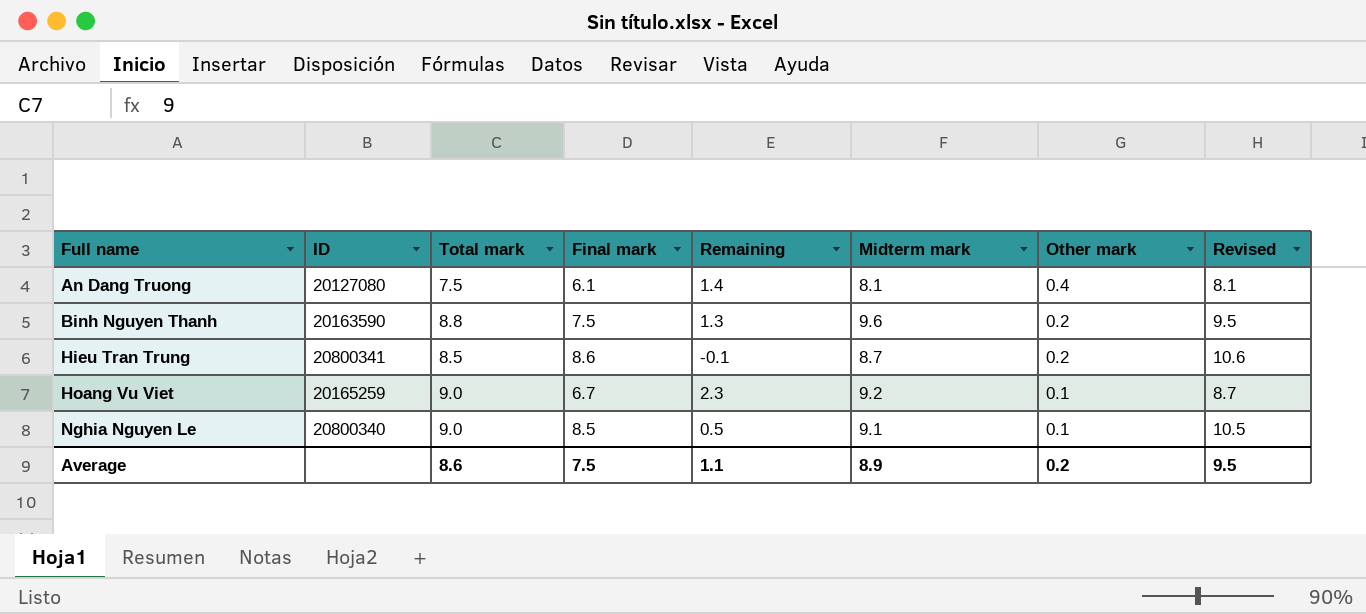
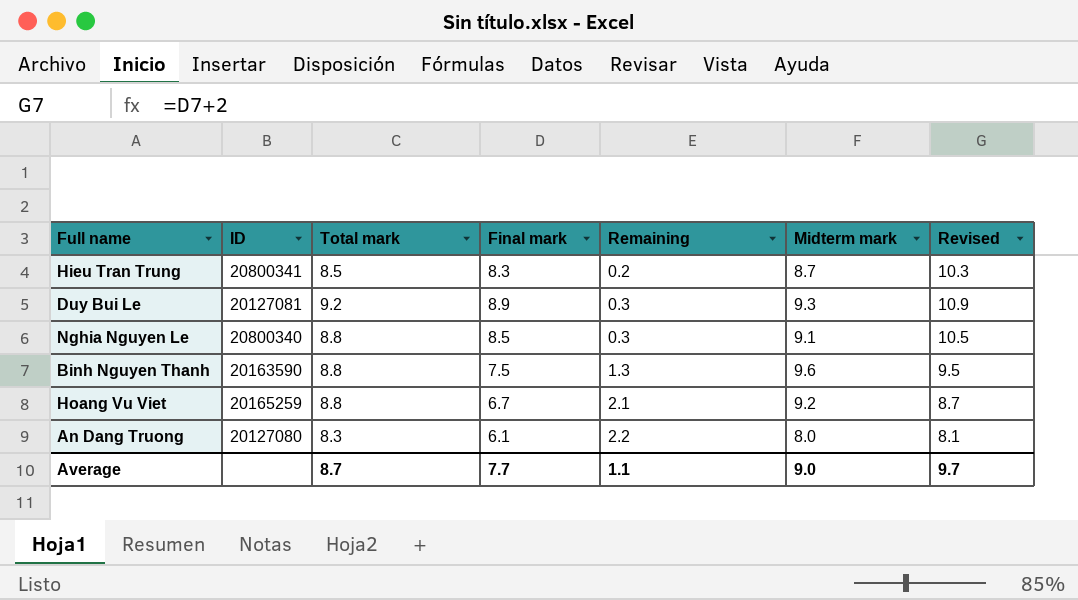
row order: Full name ascending -> Remaining ascending
column Other mark | position: 7 -> none
Hieu Tran Trung | Final mark: 8.6 -> 8.3
Hieu Tran Trung | Remaining: -0.1 -> 0.2
Hieu Tran Trung | Revised: 10.6 -> 10.3
row Duy Bui Le: none -> 20127081 | 9.2 | 8.9 | 0.3 | 9.3 | 10.9
Nghia Nguyen Le | Total mark: 9.0 -> 8.8
Nghia Nguyen Le | Remaining: 0.5 -> 0.3
Hoang Vu Viet | Total mark: 9.0 -> 8.8
Hoang Vu Viet | Remaining: 2.3 -> 2.1
An Dang Truong | Total mark: 7.5 -> 8.3
An Dang Truong | Remaining: 1.4 -> 2.2
An Dang Truong | Midterm mark: 8.1 -> 8.0
Average | Total mark: 8.6 -> 8.7
Average | Final mark: 7.5 -> 7.7
Average | Midterm mark: 8.9 -> 9.0
Average | Revised: 9.5 -> 9.7

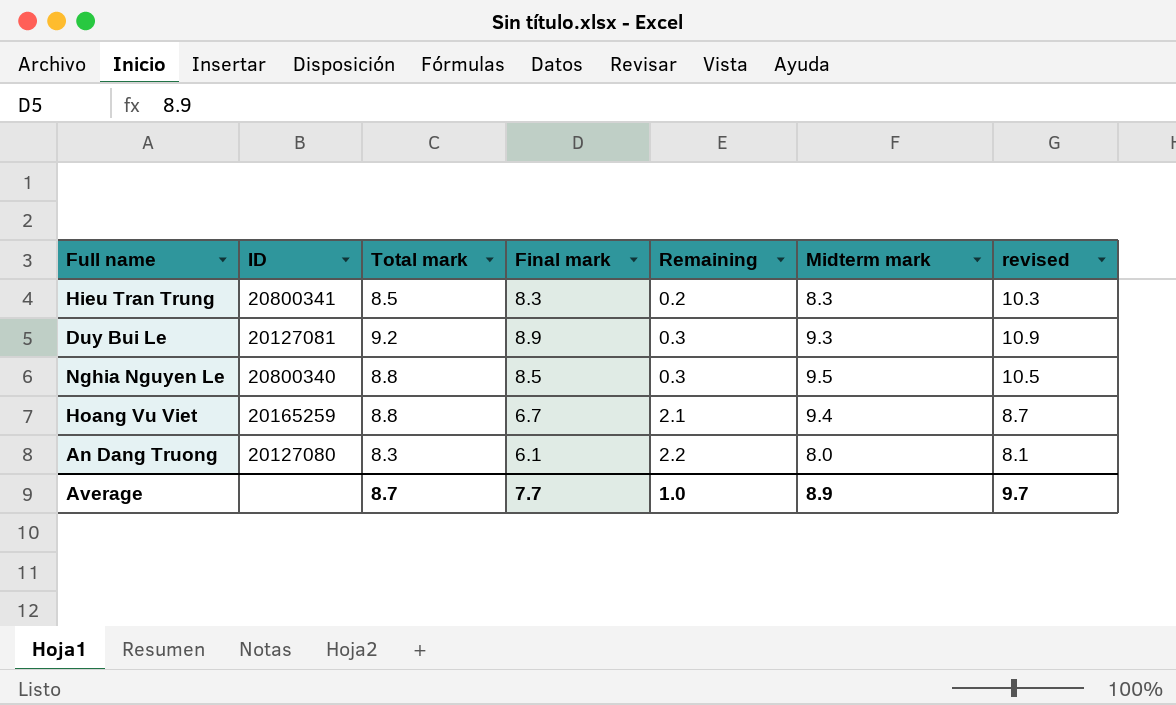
column name: Revised -> revised
row Binh Nguyen Thanh: 20163590 | 8.8 | 7.5 | 1.3 | 9.6 | 9.5 -> none
Hieu Tran Trung | Midterm mark: 8.7 -> 8.3
Nghia Nguyen Le | Midterm mark: 9.1 -> 9.5
Hoang Vu Viet | Midterm mark: 9.2 -> 9.4
Average | Remaining: 1.1 -> 1.0
Average | Midterm mark: 9.0 -> 8.9

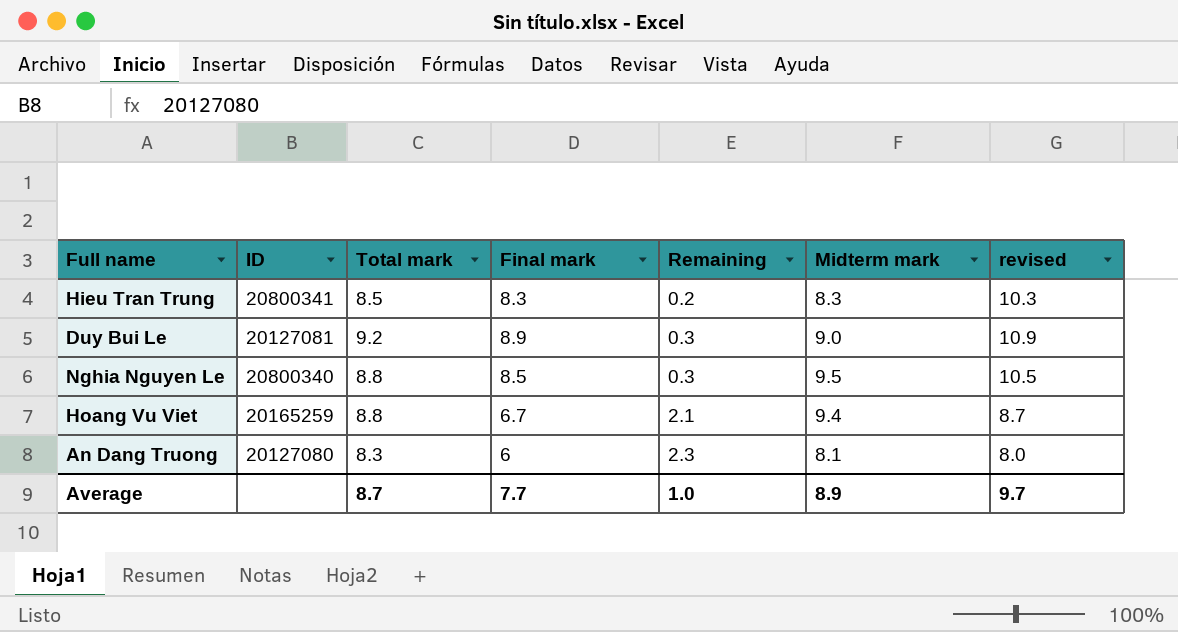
Duy Bui Le | Midterm mark: 9.3 -> 9.0
An Dang Truong | Final mark: 6.1 -> 6
An Dang Truong | Remaining: 2.2 -> 2.3
An Dang Truong | Midterm mark: 8.0 -> 8.1
An Dang Truong | revised: 8.1 -> 8.0

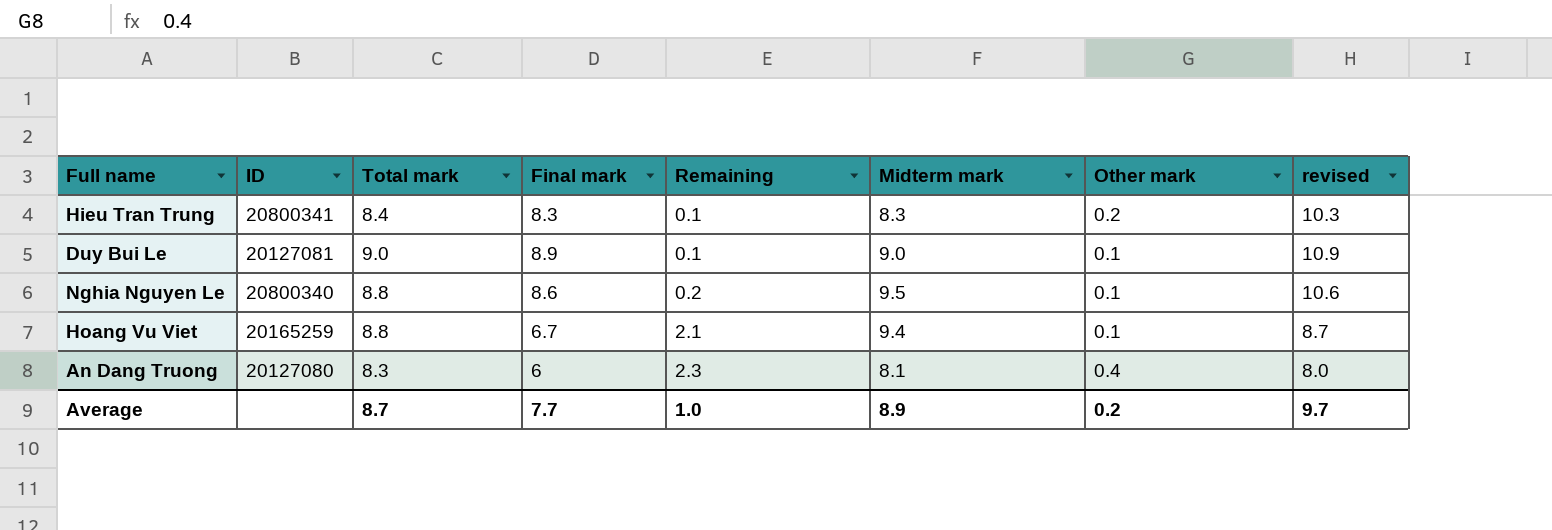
column Other mark | position: none -> 7
Hieu Tran Trung | Total mark: 8.5 -> 8.4
Hieu Tran Trung | Remaining: 0.2 -> 0.1
Duy Bui Le | Total mark: 9.2 -> 9.0
Duy Bui Le | Remaining: 0.3 -> 0.1
Nghia Nguyen Le | Final mark: 8.5 -> 8.6
Nghia Nguyen Le | Remaining: 0.3 -> 0.2
Nghia Nguyen Le | revised: 10.5 -> 10.6

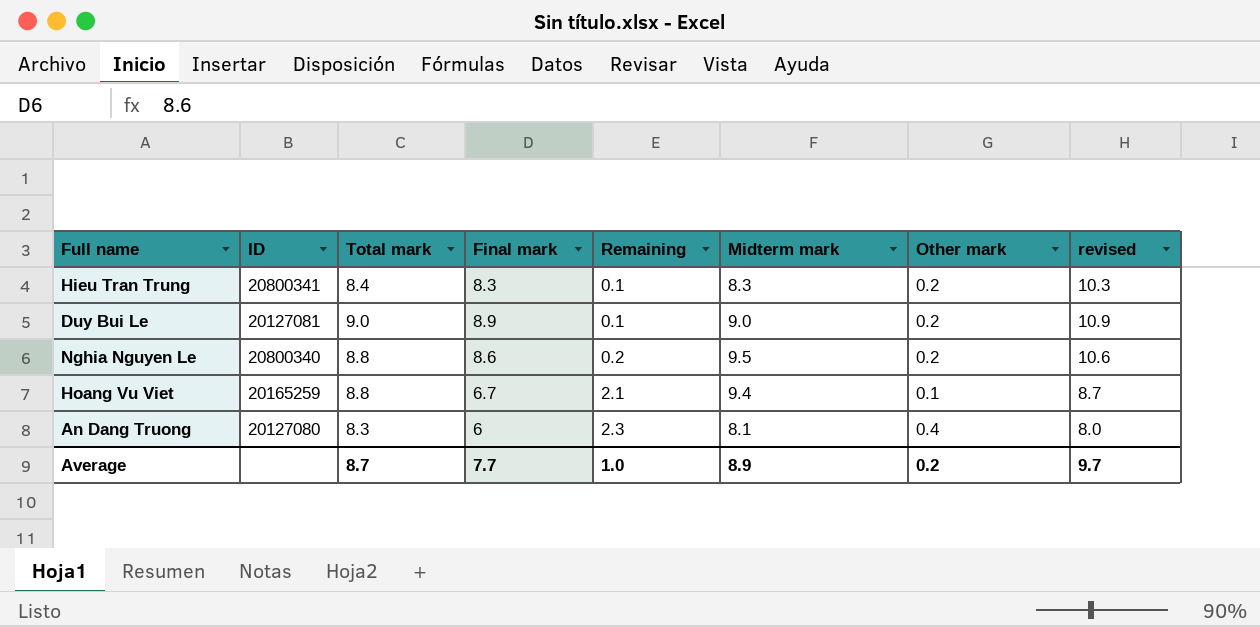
Duy Bui Le | Other mark: 0.1 -> 0.2
Nghia Nguyen Le | Other mark: 0.1 -> 0.2

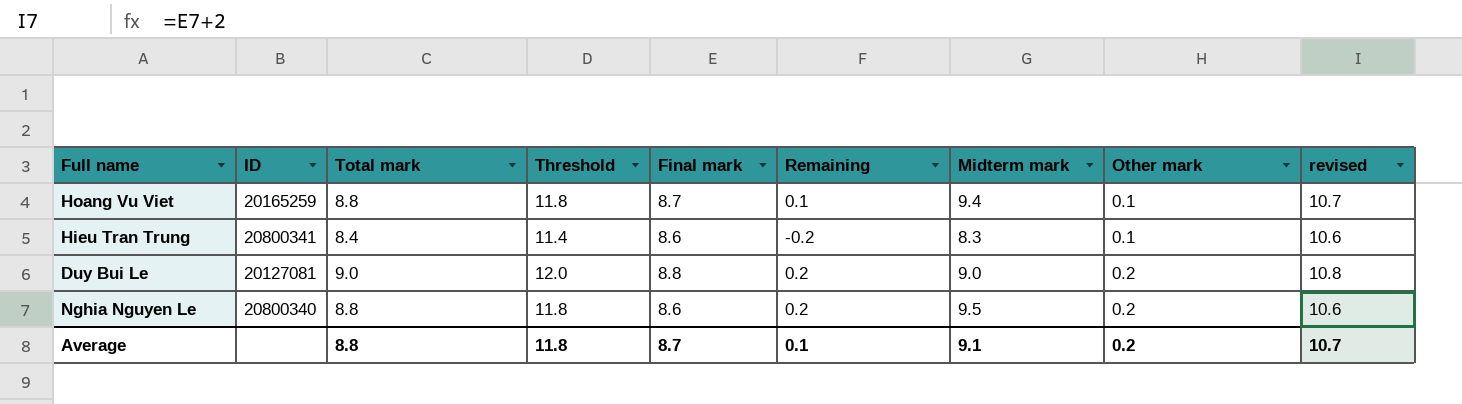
row order: Remaining ascending -> Other mark ascending
column Threshold | formula: none -> [Total mark] + 3
row An Dang Truong: 20127080 | 8.3 | 6 | 2.3 | 8.1 | 0.4 | 8.0 -> none
Hoang Vu Viet | Final mark: 6.7 -> 8.7
Hoang Vu Viet | Remaining: 2.1 -> 0.1
Hoang Vu Viet | revised: 8.7 -> 10.7
Hieu Tran Trung | Final mark: 8.3 -> 8.6
Hieu Tran Trung | Remaining: 0.1 -> -0.2
Hieu Tran Trung | Other mark: 0.2 -> 0.1
Hieu Tran Trung | revised: 10.3 -> 10.6
Duy Bui Le | Final mark: 8.9 -> 8.8
Duy Bui Le | Remaining: 0.1 -> 0.2
Duy Bui Le | revised: 10.9 -> 10.8
Average | Total mark: 8.7 -> 8.8
Average | Final mark: 7.7 -> 8.7
Average | Remaining: 1.0 -> 0.1
Average | Midterm mark: 8.9 -> 9.1
Average | revised: 9.7 -> 10.7

